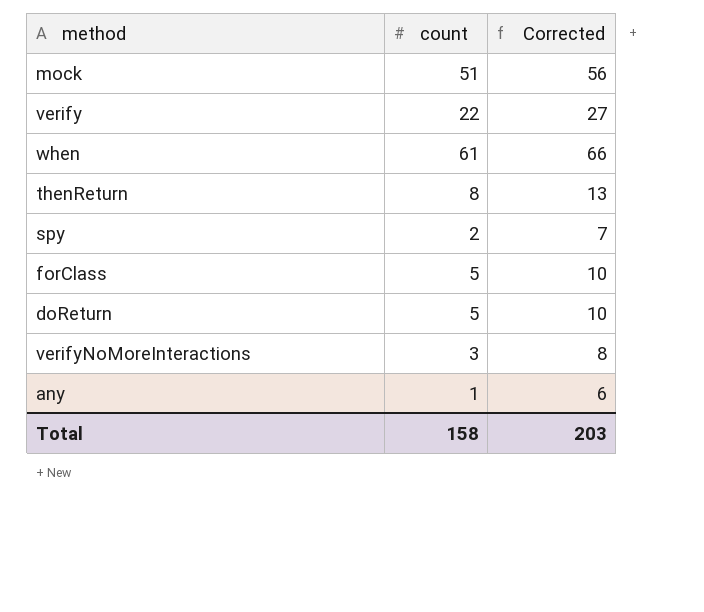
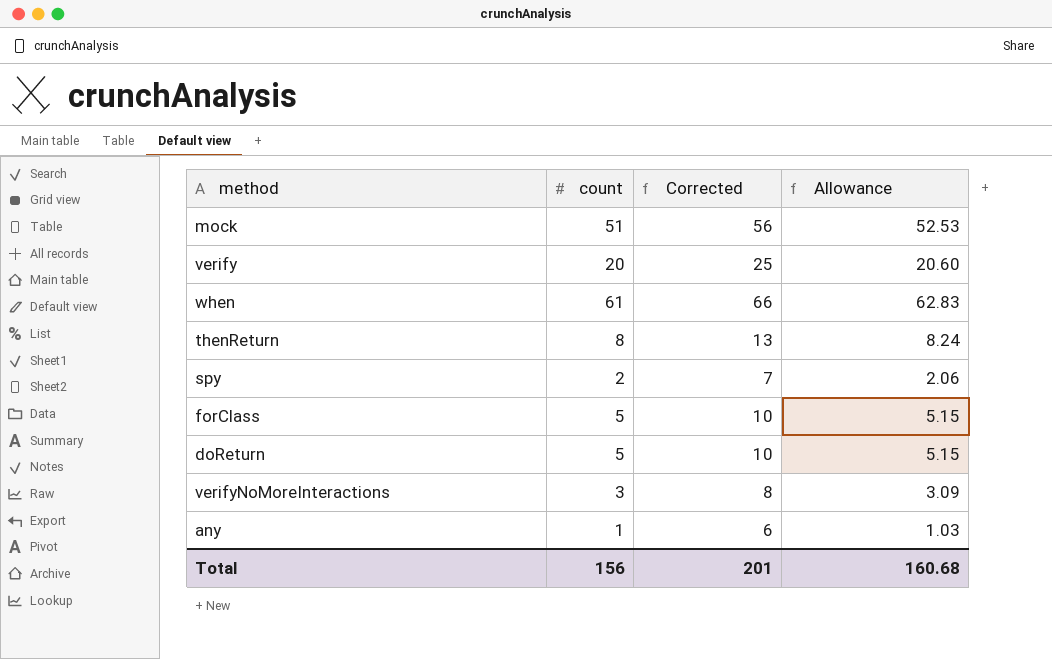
column Allowance | formula: none -> [count] * 1.03
verify | count: 22 -> 20
verify | Corrected: 27 -> 25
Total | count: 158 -> 156
Total | Corrected: 203 -> 201

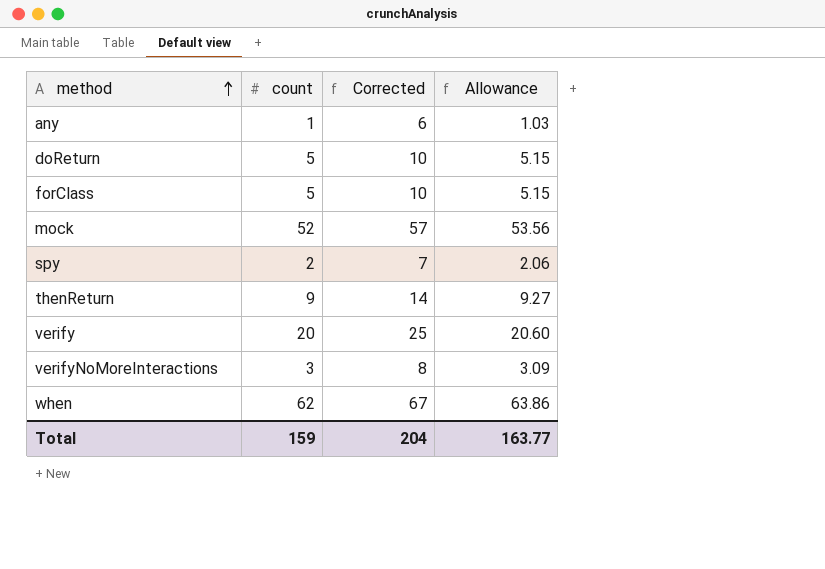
row order: none -> method ascending
mock | count: 51 -> 52
mock | Corrected: 56 -> 57
mock | Allowance: 52.53 -> 53.56
thenReturn | count: 8 -> 9
thenReturn | Corrected: 13 -> 14
thenReturn | Allowance: 8.24 -> 9.27
when | count: 61 -> 62
when | Corrected: 66 -> 67
when | Allowance: 62.83 -> 63.86
Total | count: 156 -> 159
Total | Corrected: 201 -> 204
Total | Allowance: 160.68 -> 163.77

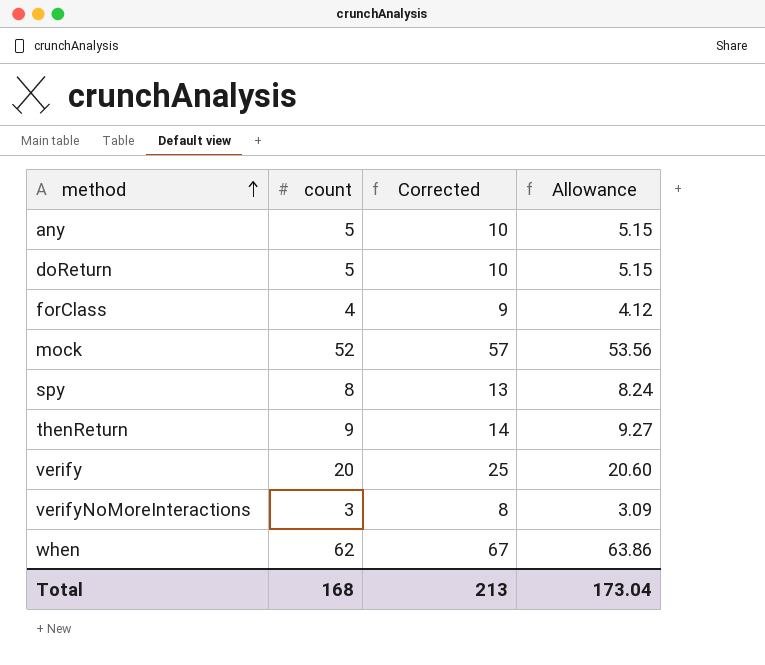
any | count: 1 -> 5
any | Corrected: 6 -> 10
any | Allowance: 1.03 -> 5.15
forClass | count: 5 -> 4
forClass | Corrected: 10 -> 9
forClass | Allowance: 5.15 -> 4.12
spy | count: 2 -> 8
spy | Corrected: 7 -> 13
spy | Allowance: 2.06 -> 8.24
Total | count: 159 -> 168
Total | Corrected: 204 -> 213
Total | Allowance: 163.77 -> 173.04

